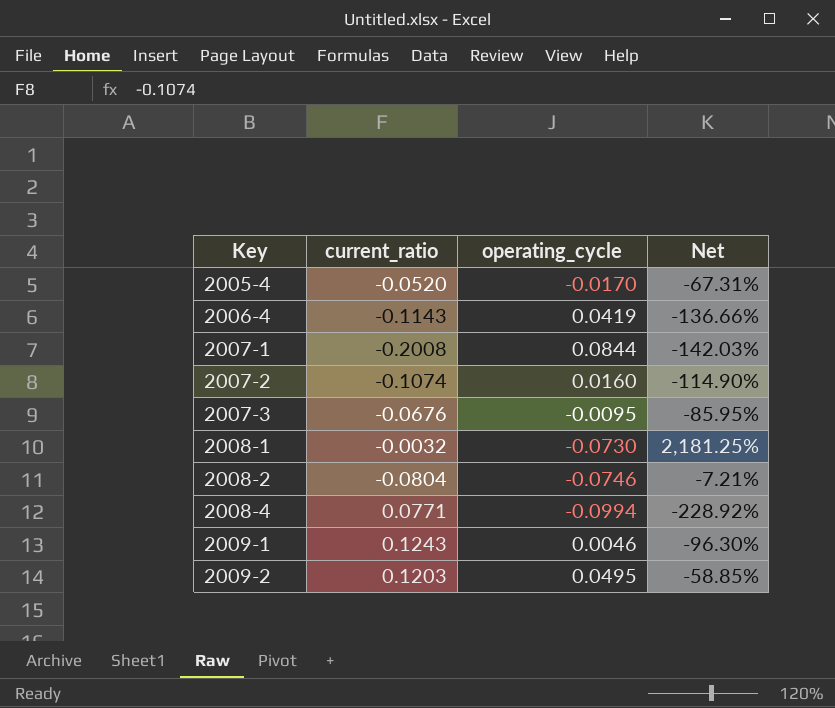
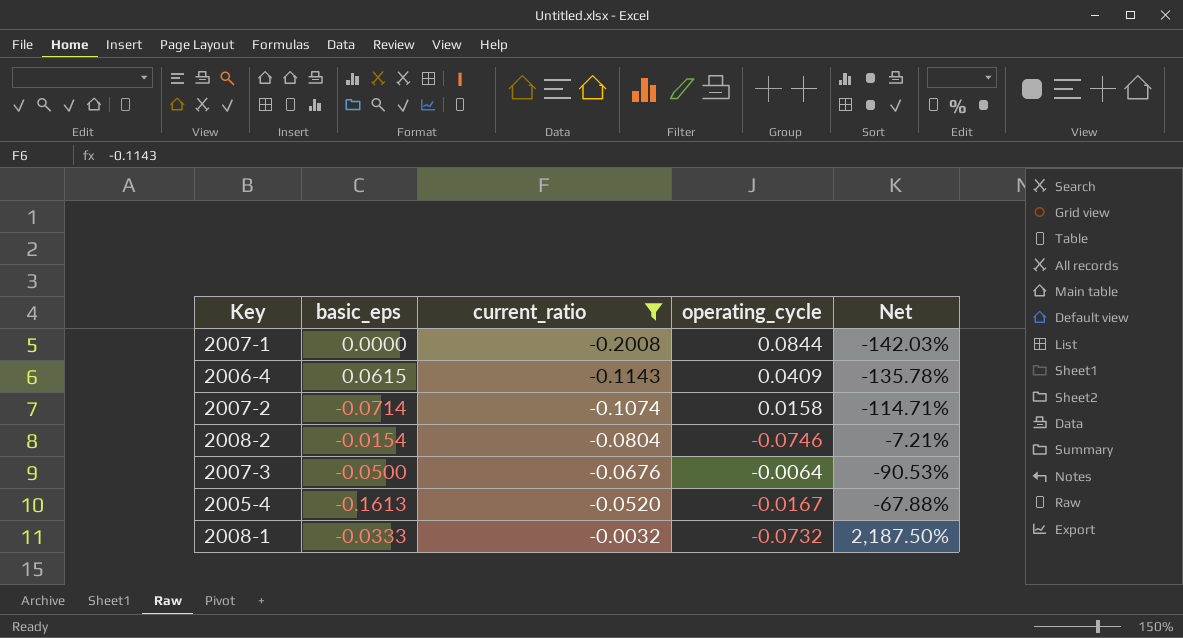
filter: none -> current_ratio <= -0.0032
row order: Key ascending -> current_ratio ascending
column basic_eps | position: none -> 2
2006-4 | operating_cycle: 0.0419 -> 0.0409
2006-4 | Net: -136.66% -> -135.78%
2007-2 | operating_cycle: 0.0160 -> 0.0158
2007-2 | Net: -114.90% -> -114.71%
2007-3 | operating_cycle: -0.0095 -> -0.0064
2007-3 | Net: -85.95% -> -90.53%
2005-4 | operating_cycle: -0.0170 -> -0.0167
2005-4 | Net: -67.31% -> -67.88%
2008-1 | operating_cycle: -0.0730 -> -0.0732
2008-1 | Net: 2,181.25% -> 2,187.50%

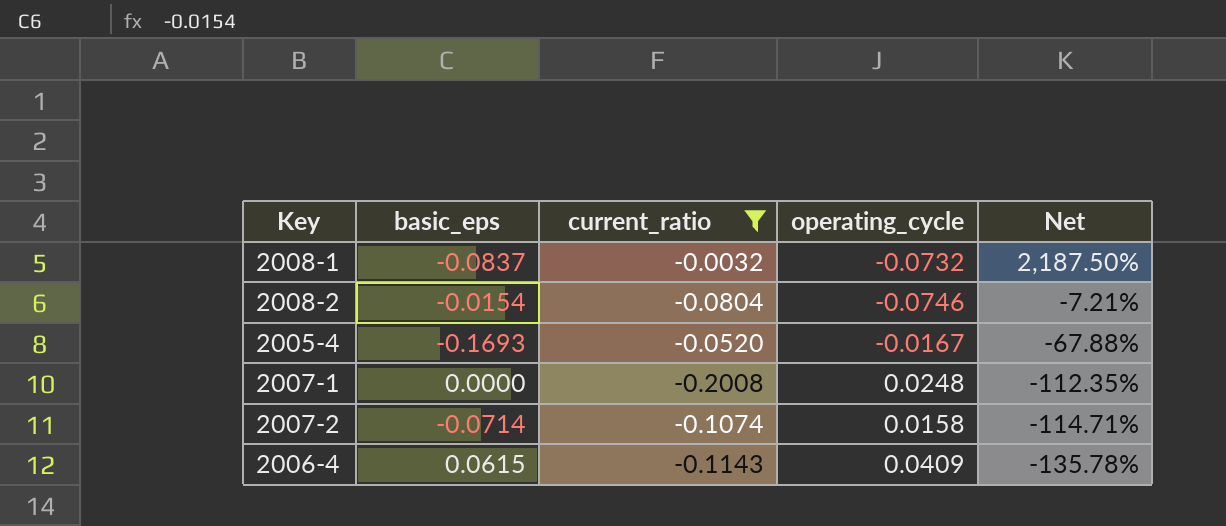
row order: current_ratio ascending -> Net descending
row 2007-3: -0.0500 | -0.0676 | -0.0064 | -90.53% -> none
2008-1 | basic_eps: -0.0333 -> -0.0837
2005-4 | basic_eps: -0.1613 -> -0.1693
2007-1 | operating_cycle: 0.0844 -> 0.0248
2007-1 | Net: -142.03% -> -112.35%

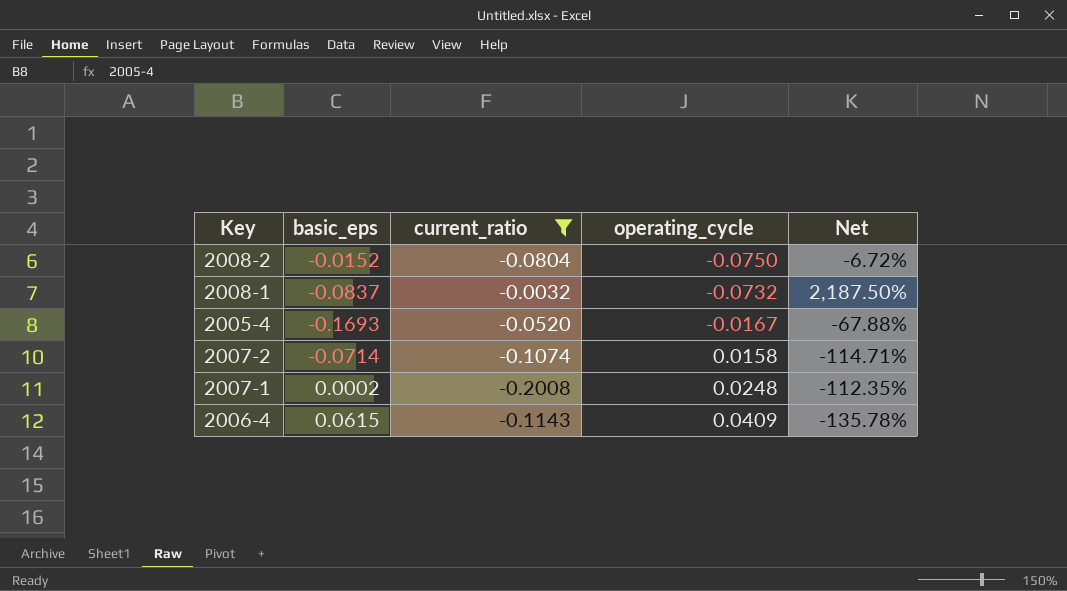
row order: Net descending -> operating_cycle ascending
2008-2 | basic_eps: -0.0154 -> -0.0152
2008-2 | operating_cycle: -0.0746 -> -0.0750
2008-2 | Net: -7.21% -> -6.72%
2007-1 | basic_eps: 0.0000 -> 0.0002

